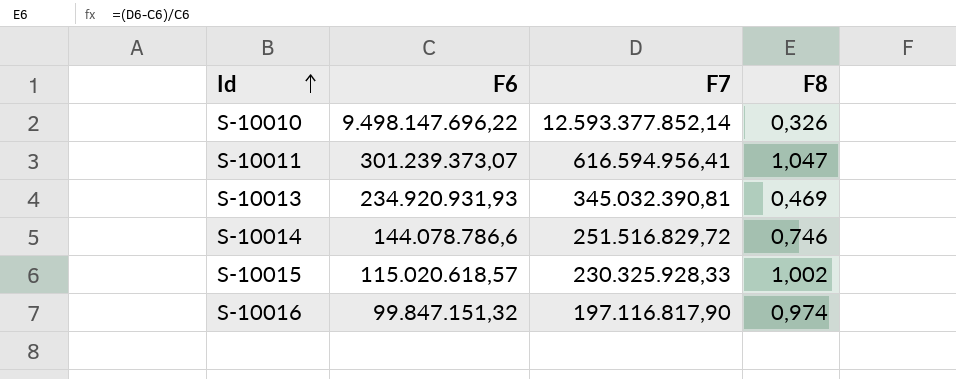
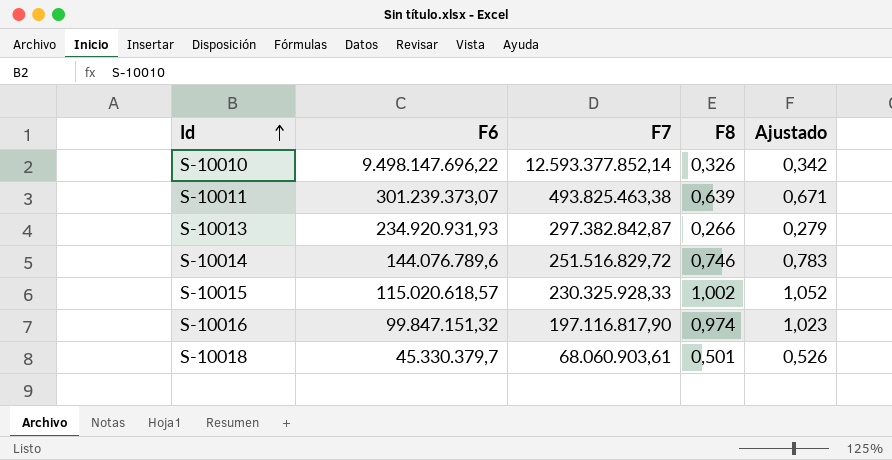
column Ajustado | formula: none -> [F8] * 1,05
S-10011 | F7: 616.594.956,41 -> 493.825.463,38
S-10011 | F8: 1,047 -> 0,639
S-10013 | F7: 345.032.390,81 -> 297.382.842,87
S-10013 | F8: 0,469 -> 0,266
S-10014 | F6: 144.078.786,6 -> 144.076.789,6
row S-10018: none -> 45.330.379,7 | 68.060.903,61 | 0,501 | 0,526

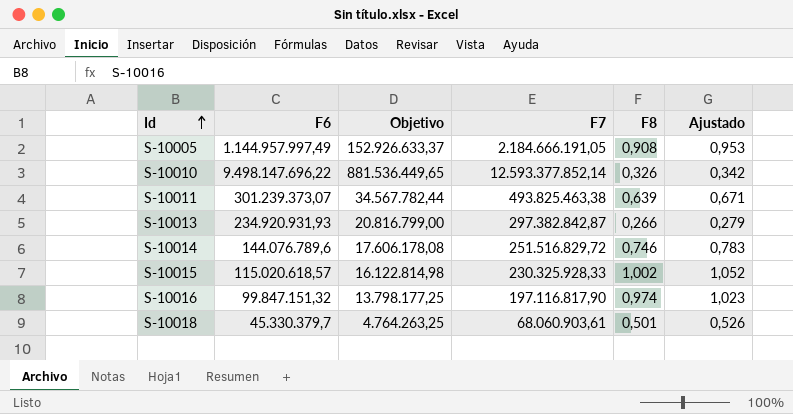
column Objetivo | formula: none -> [F7] * 0,07
row S-10005: none -> 1.144.957.997,49 | 152.926.633,37 | 2.184.666.191,05 | 0,908 | 0,953

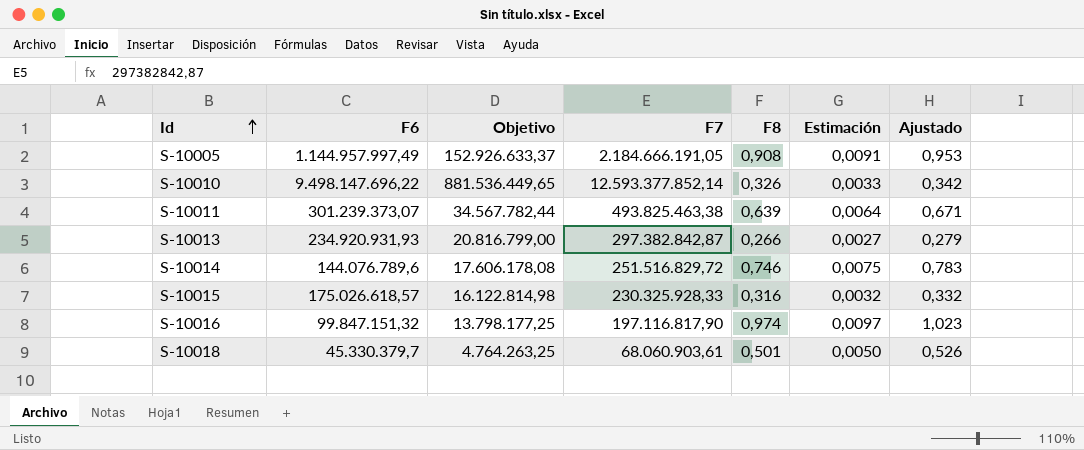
column Estimación | formula: none -> [F8] * 0,01
S-10015 | F6: 115.020.618,57 -> 175.026.618,57
S-10015 | F8: 1,002 -> 0,316
S-10015 | Ajustado: 1,052 -> 0,332

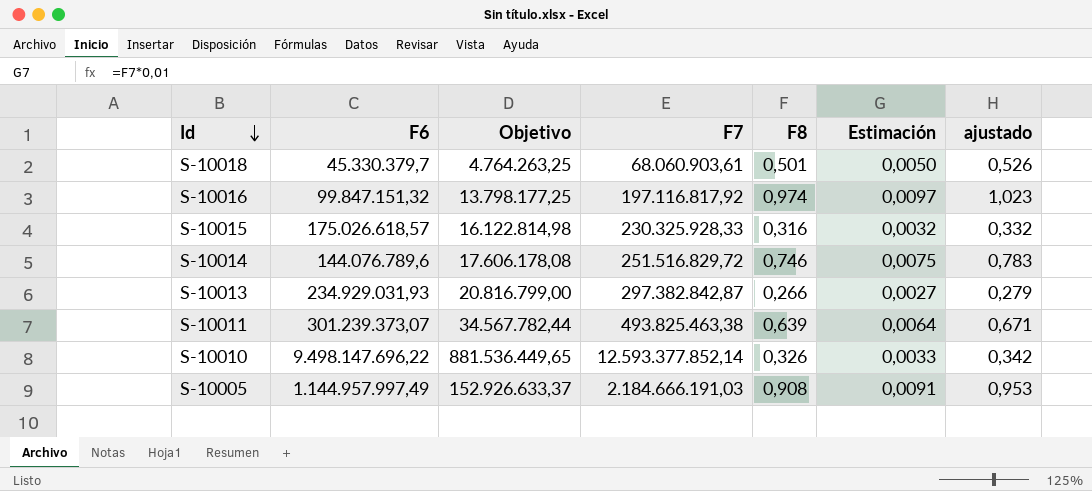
row order: Id ascending -> Id descending
column name: Ajustado -> ajustado
S-10016 | F7: 197.116.817,90 -> 197.116.817,92
S-10013 | F6: 234.920.931,93 -> 234.929.031,93
S-10005 | F7: 2.184.666.191,05 -> 2.184.666.191,03

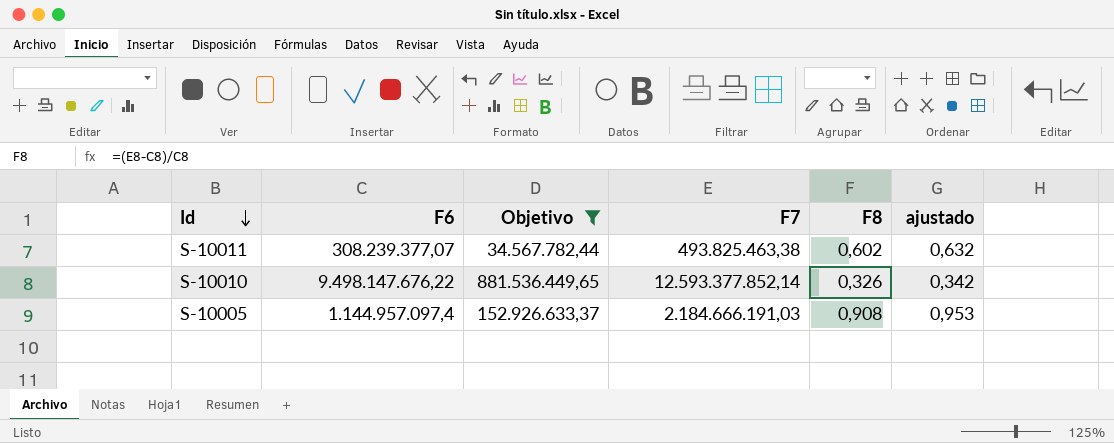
filter: none -> Objetivo >= 34.567.782,44
column Estimación | formula: [F8] * 0,01 -> none
S-10011 | F6: 301.239.373,07 -> 308.239.377,07
S-10011 | F8: 0,639 -> 0,602
S-10011 | ajustado: 0,671 -> 0,632
S-10010 | F6: 9.498.147.696,22 -> 9.498.147.676,22
S-10005 | F6: 1.144.957.997,49 -> 1.144.957.097,4

